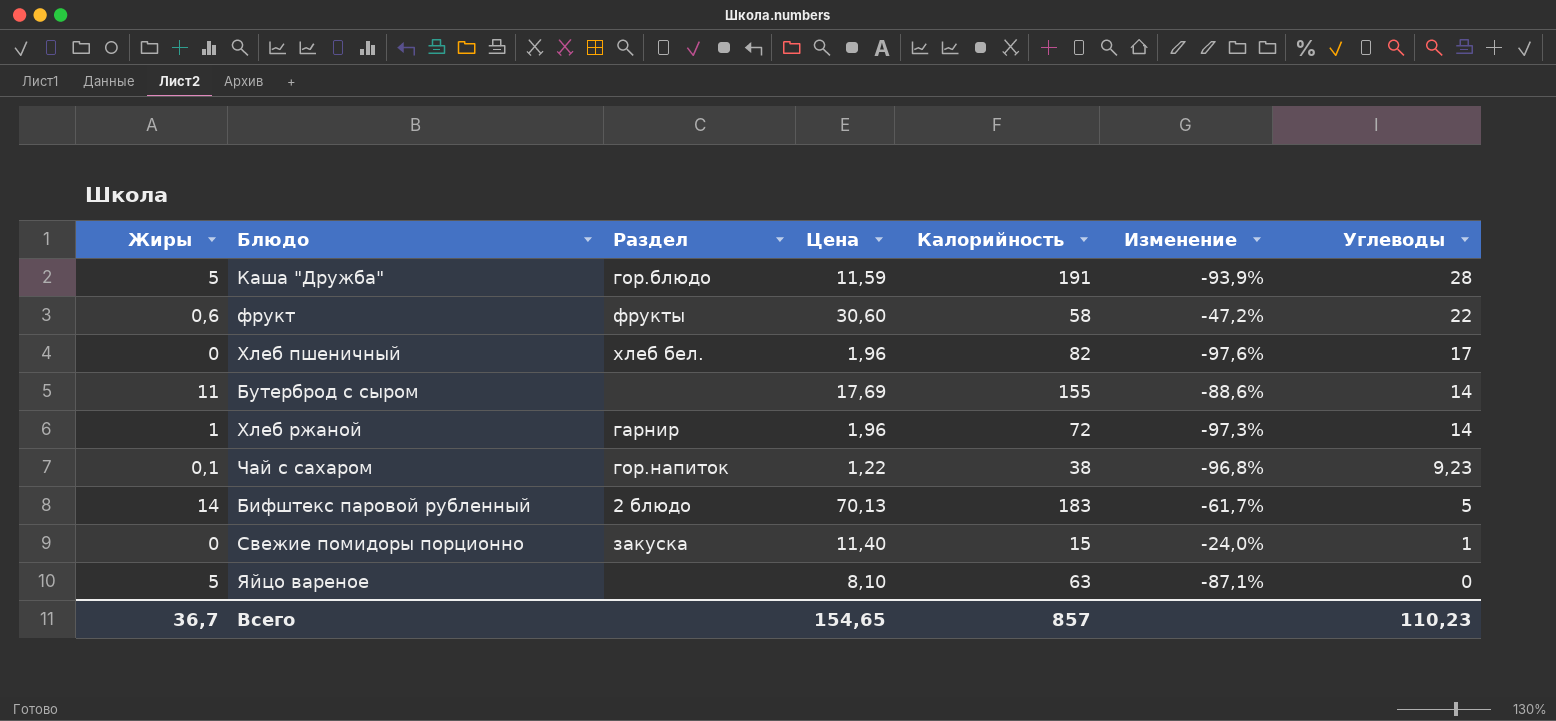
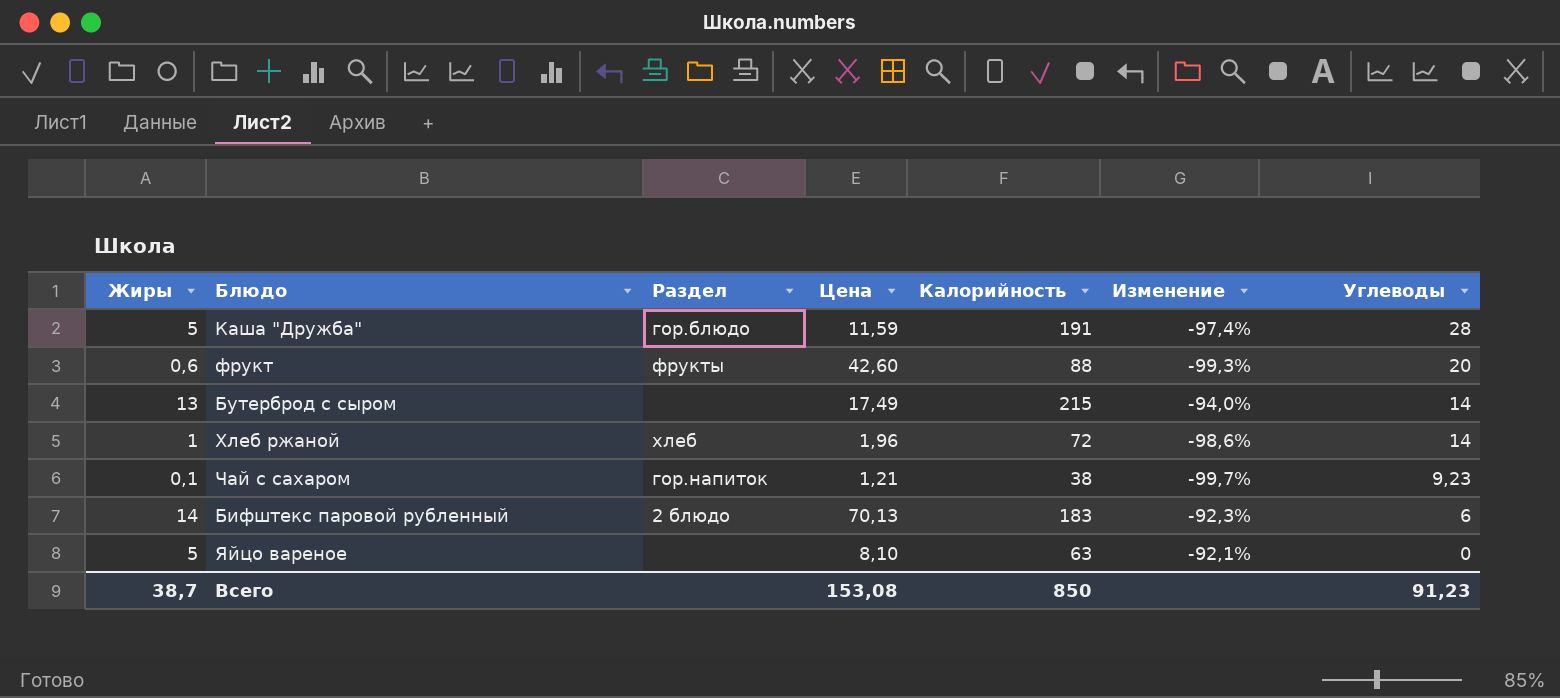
column Изменение | formula: ([Цена] - [Калорийность]) / [Калорийность] -> ([Жиры] - [Калорийность]) / [Калорийность]
row Хлеб пшеничный: 0 | хлеб бел. | 1,96 | 82 | -97,6% | 17 -> none
row Свежие помидоры порционно: 0 | закуска | 11,40 | 15 | -24,0% | 1 -> none
фрукт | Цена: 30,60 -> 42,60
фрукт | Калорийность: 58 -> 88
фрукт | Углеводы: 22 -> 20
Бутерброд с сыром | Жиры: 11 -> 13
Бутерброд с сыром | Цена: 17,69 -> 17,49
Бутерброд с сыром | Калорийность: 155 -> 215
Хлеб ржаной | Раздел: гарнир -> хлеб
Чай с сахаром | Цена: 1,22 -> 1,21
Бифштекс паровой рубленный | Углеводы: 5 -> 6
Всего | Жиры: 36,7 -> 38,7
Всего | Цена: 154,65 -> 153,08
Всего | Калорийность: 857 -> 850
Всего | Углеводы: 110,23 -> 91,23

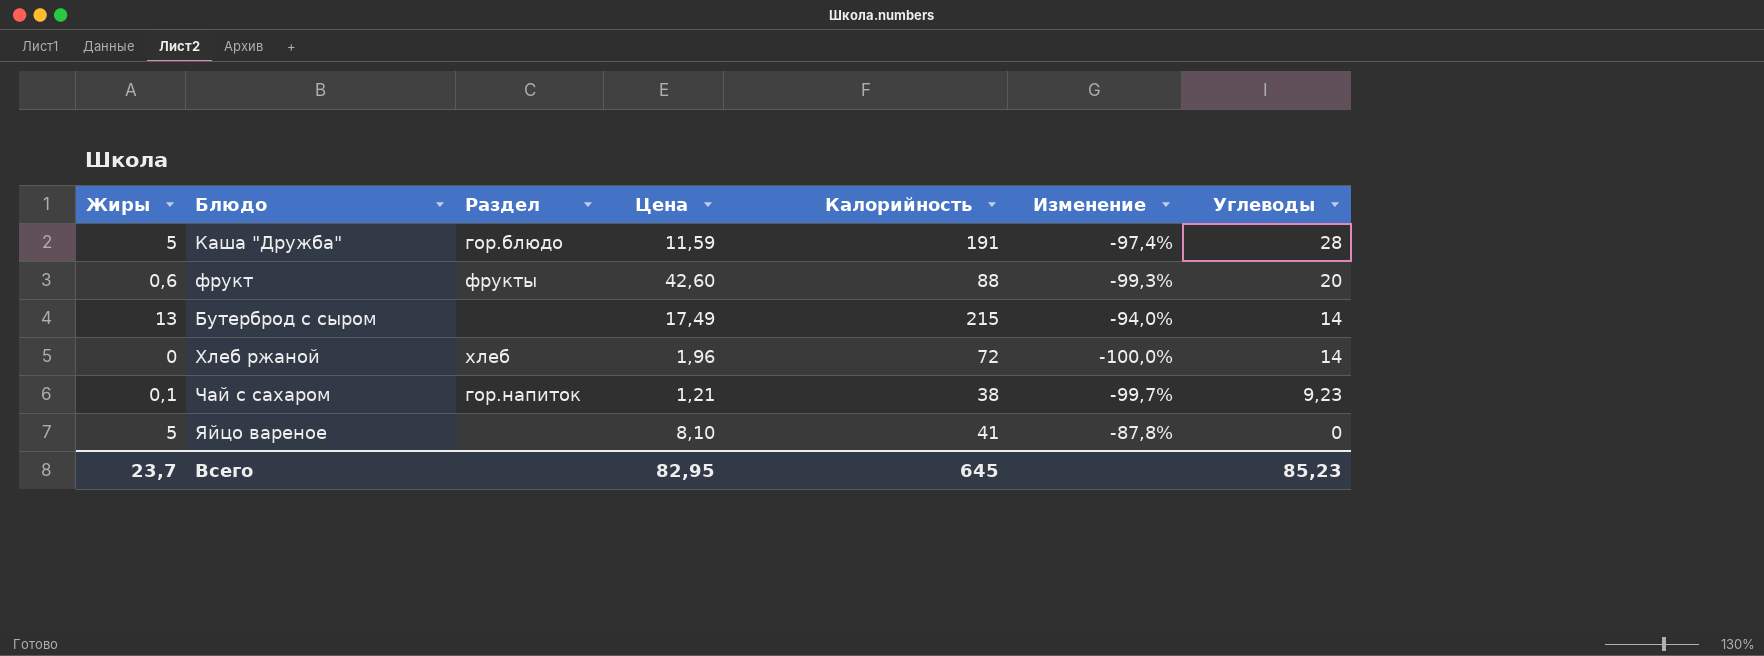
row Бифштекс паровой рубленный: 14 | 2 блюдо | 70,13 | 183 | -92,3% | 6 -> none
Хлеб ржаной | Жиры: 1 -> 0
Хлеб ржаной | Изменение: -98,6% -> -100,0%
Яйцо вареное | Калорийность: 63 -> 41
Яйцо вареное | Изменение: -92,1% -> -87,8%
Всего | Жиры: 38,7 -> 23,7
Всего | Цена: 153,08 -> 82,95
Всего | Калорийность: 850 -> 645
Всего | Углеводы: 91,23 -> 85,23

